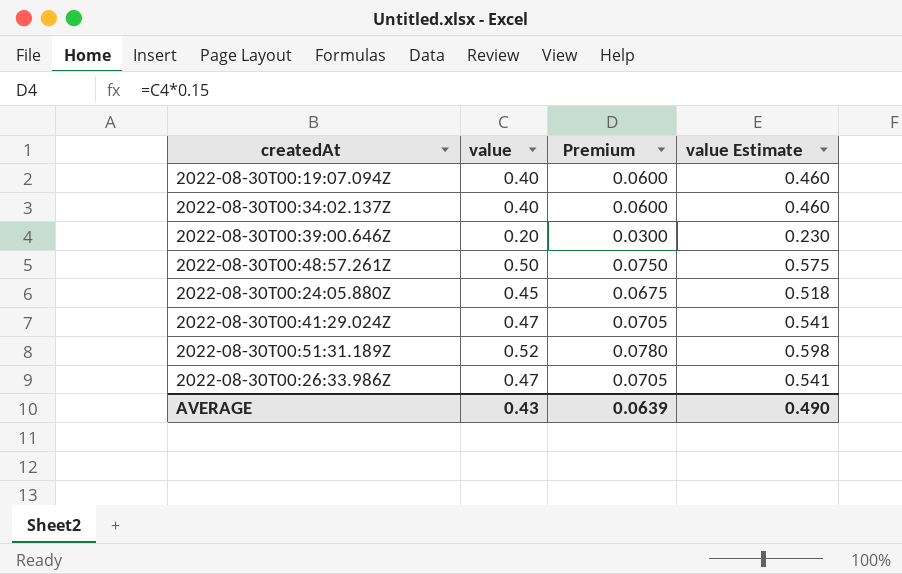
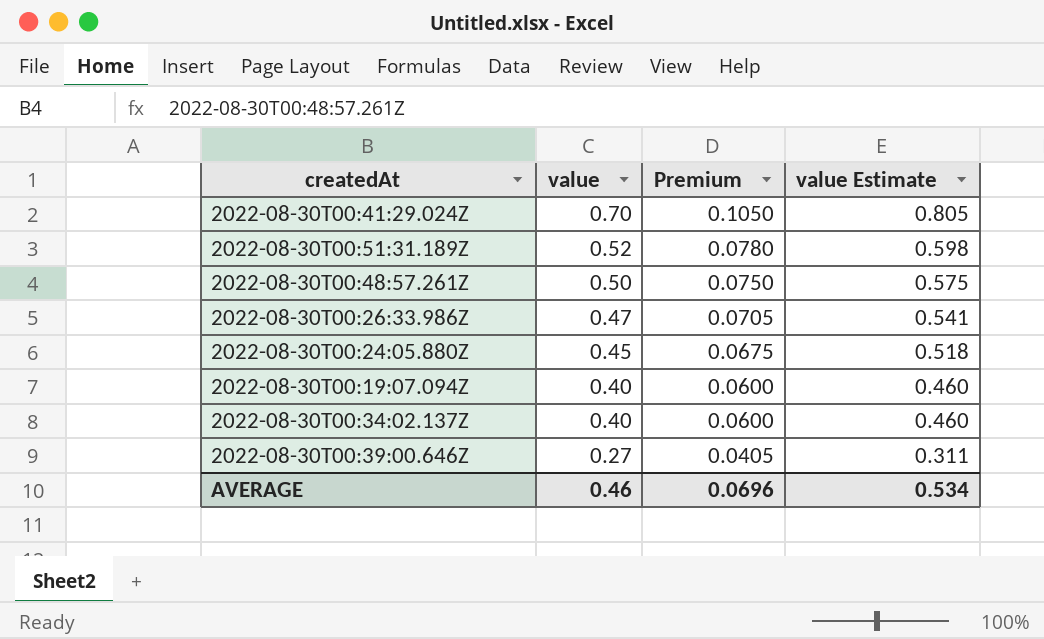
row order: none -> value descending
2022-08-30T00:41:29.024Z | value: 0.47 -> 0.70
2022-08-30T00:41:29.024Z | Premium: 0.0705 -> 0.1050
2022-08-30T00:41:29.024Z | value Estimate: 0.541 -> 0.805
2022-08-30T00:39:00.646Z | value: 0.20 -> 0.27
2022-08-30T00:39:00.646Z | Premium: 0.0300 -> 0.0405
2022-08-30T00:39:00.646Z | value Estimate: 0.230 -> 0.311
AVERAGE | value: 0.43 -> 0.46
AVERAGE | Premium: 0.0639 -> 0.0696
AVERAGE | value Estimate: 0.490 -> 0.534

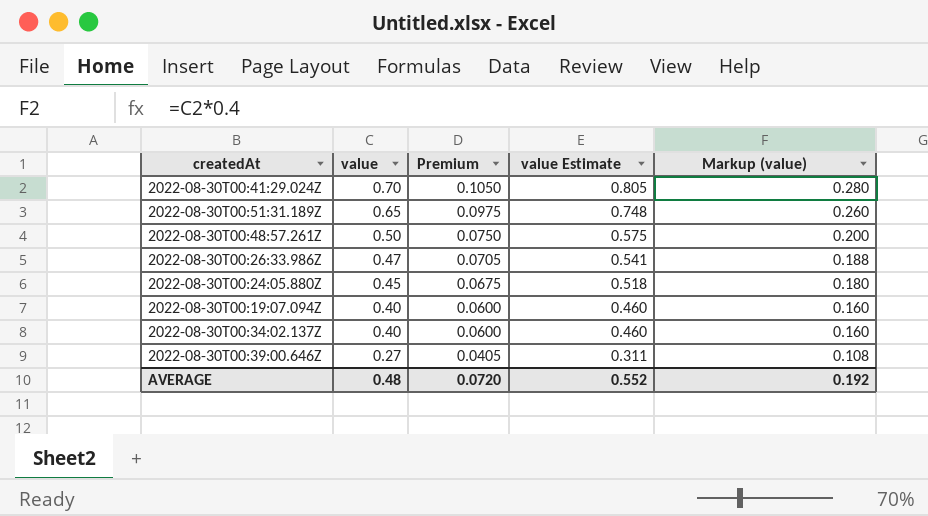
column Markup (value) | formula: none -> [value] * 0.4
2022-08-30T00:51:31.189Z | value: 0.52 -> 0.65
2022-08-30T00:51:31.189Z | Premium: 0.0780 -> 0.0975
2022-08-30T00:51:31.189Z | value Estimate: 0.598 -> 0.748
AVERAGE | value: 0.46 -> 0.48
AVERAGE | Premium: 0.0696 -> 0.0720
AVERAGE | value Estimate: 0.534 -> 0.552

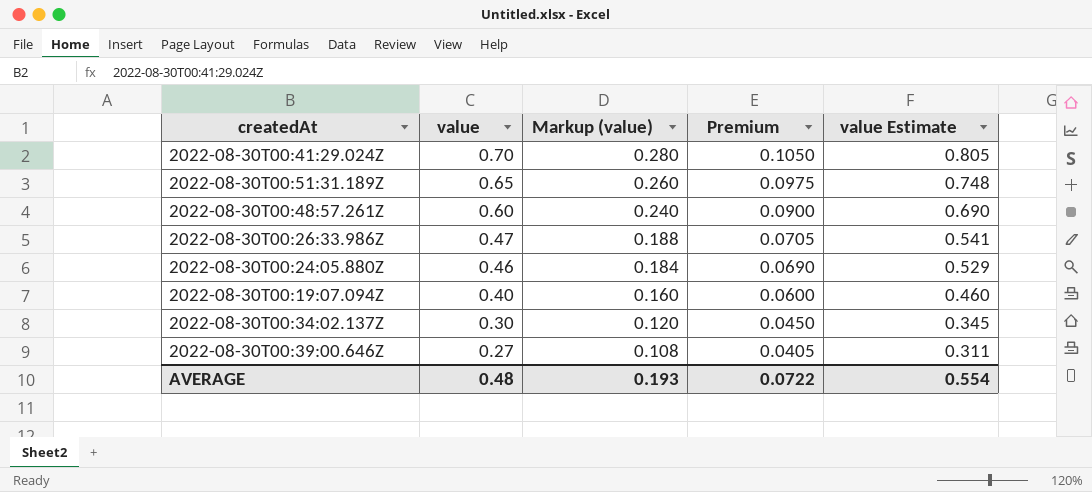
column Markup (value) | position: 5 -> 3
2022-08-30T00:48:57.261Z | value: 0.50 -> 0.60
2022-08-30T00:48:57.261Z | Markup (value): 0.200 -> 0.240
2022-08-30T00:48:57.261Z | Premium: 0.0750 -> 0.0900
2022-08-30T00:48:57.261Z | value Estimate: 0.575 -> 0.690
2022-08-30T00:24:05.880Z | value: 0.45 -> 0.46
2022-08-30T00:24:05.880Z | Markup (value): 0.180 -> 0.184
2022-08-30T00:24:05.880Z | Premium: 0.0675 -> 0.0690
2022-08-30T00:24:05.880Z | value Estimate: 0.518 -> 0.529
2022-08-30T00:34:02.137Z | value: 0.40 -> 0.30
2022-08-30T00:34:02.137Z | Markup (value): 0.160 -> 0.120
2022-08-30T00:34:02.137Z | Premium: 0.0600 -> 0.0450
2022-08-30T00:34:02.137Z | value Estimate: 0.460 -> 0.345
AVERAGE | Markup (value): 0.192 -> 0.193
AVERAGE | Premium: 0.0720 -> 0.0722
AVERAGE | value Estimate: 0.552 -> 0.554

